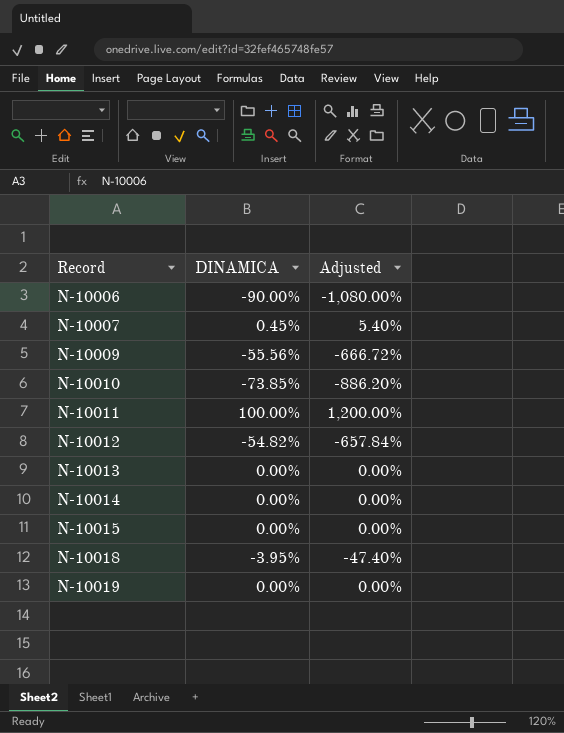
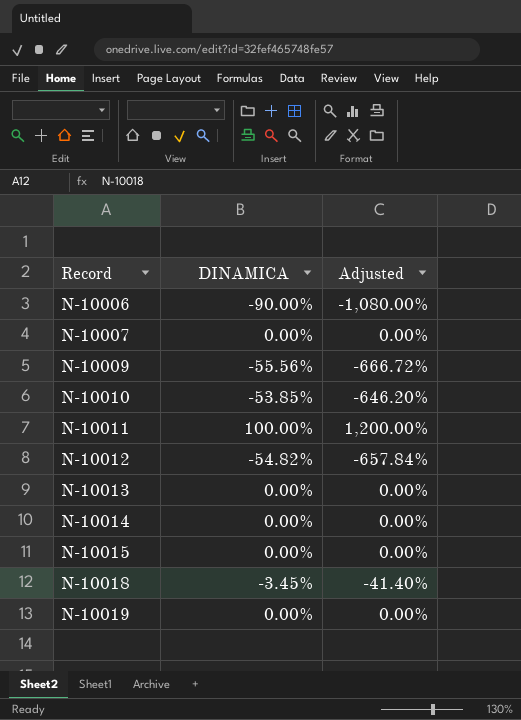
N-10007 | DINAMICA: 0.45% -> 0.00%
N-10007 | Adjusted: 5.40% -> 0.00%
N-10010 | DINAMICA: -73.85% -> -53.85%
N-10010 | Adjusted: -886.20% -> -646.20%
N-10018 | DINAMICA: -3.95% -> -3.45%
N-10018 | Adjusted: -47.40% -> -41.40%

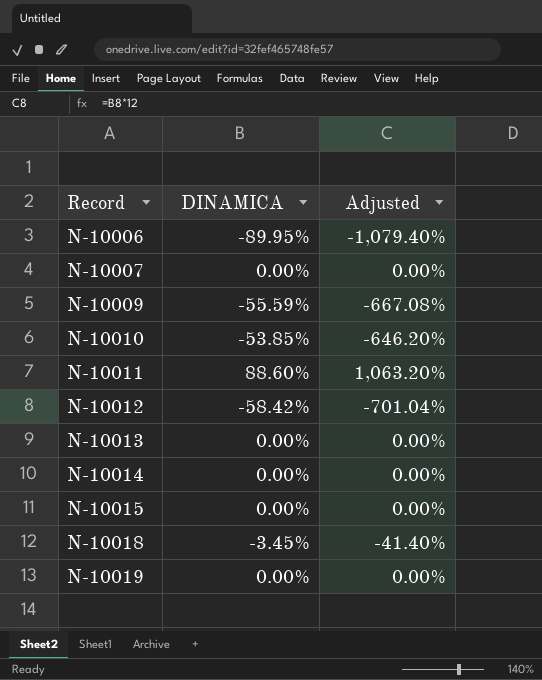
N-10006 | DINAMICA: -90.00% -> -89.95%
N-10006 | Adjusted: -1,080.00% -> -1,079.40%
N-10009 | DINAMICA: -55.56% -> -55.59%
N-10009 | Adjusted: -666.72% -> -667.08%
N-10011 | DINAMICA: 100.00% -> 88.60%
N-10011 | Adjusted: 1,200.00% -> 1,063.20%
N-10012 | DINAMICA: -54.82% -> -58.42%
N-10012 | Adjusted: -657.84% -> -701.04%

